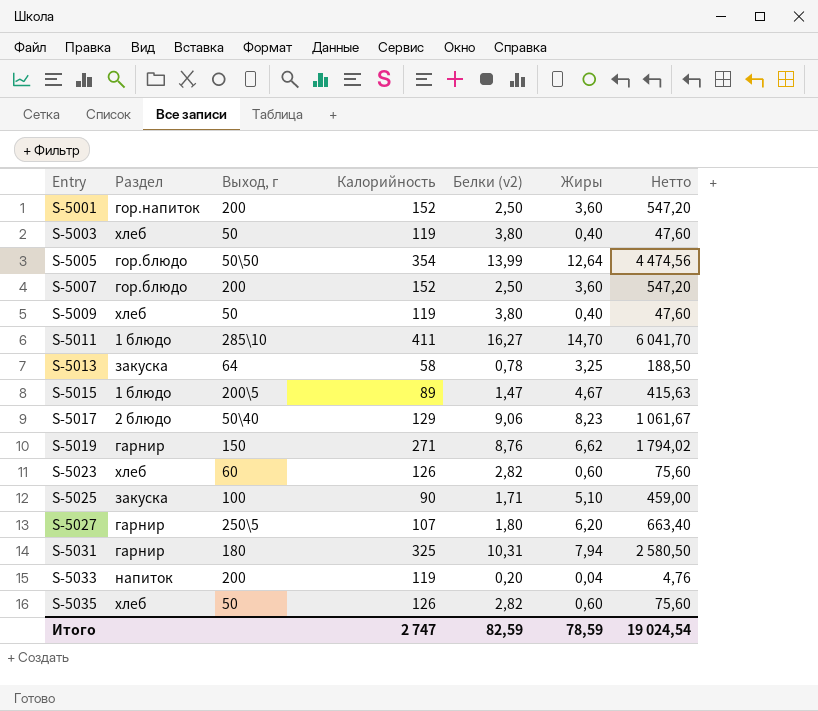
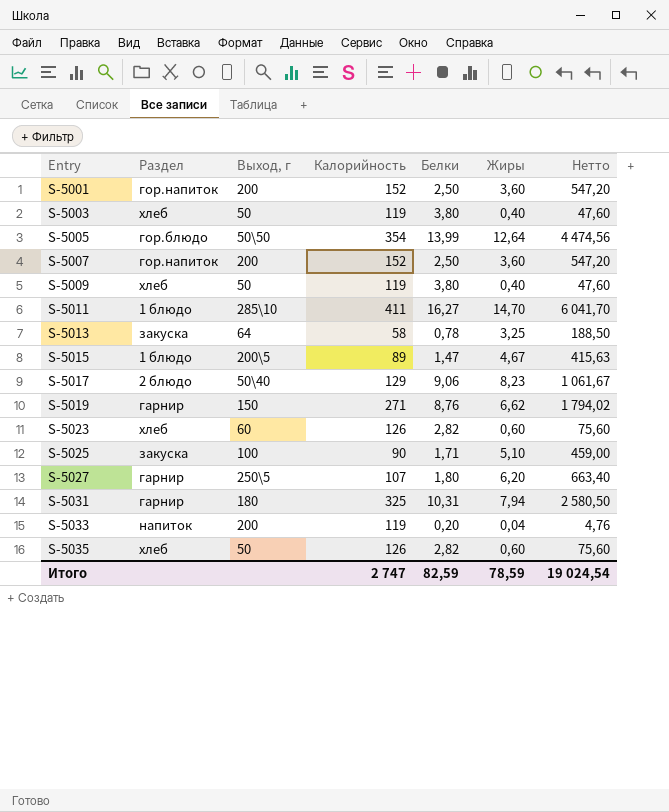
column name: Белки (v2) -> Белки
S-5007 | Раздел: гор.блюдо -> гор.напиток

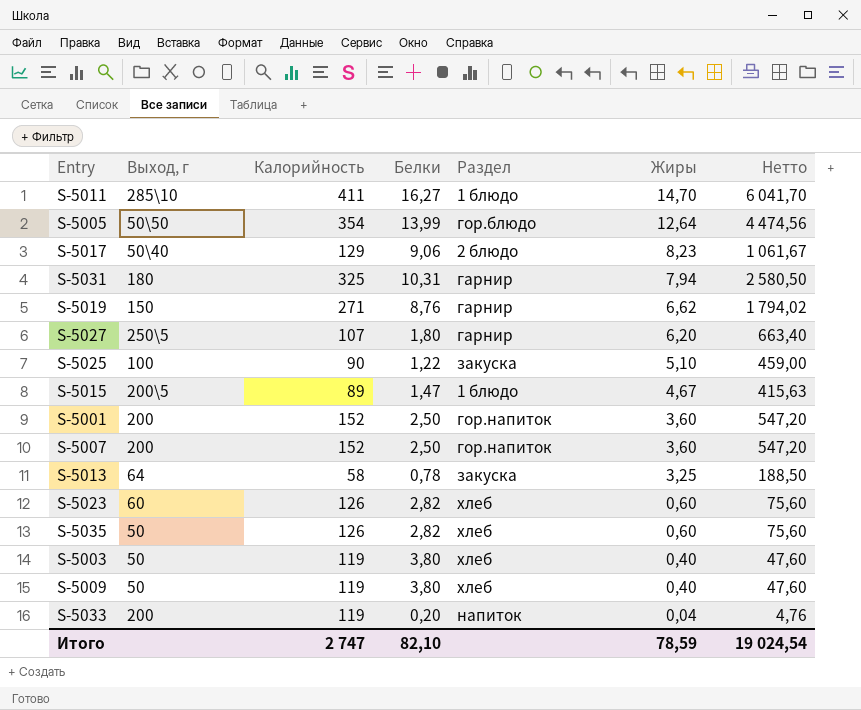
row order: Entry ascending -> Жиры descending
column Раздел | position: 2 -> 5
S-5025 | Белки: 1,71 -> 1,22
Итого | Белки: 82,59 -> 82,10

